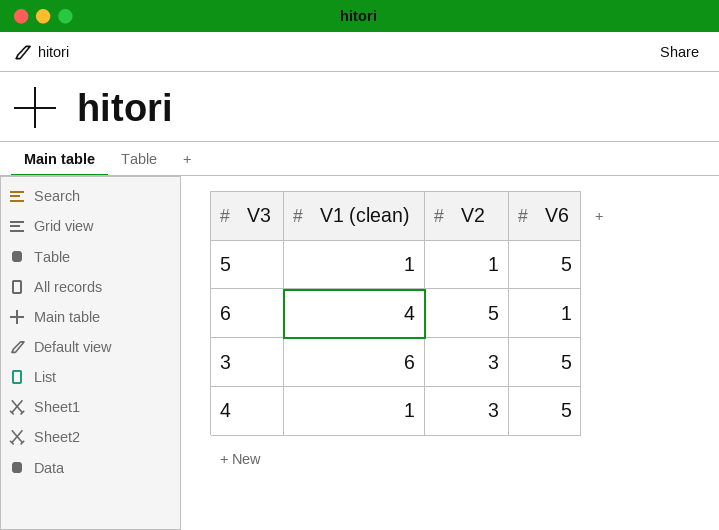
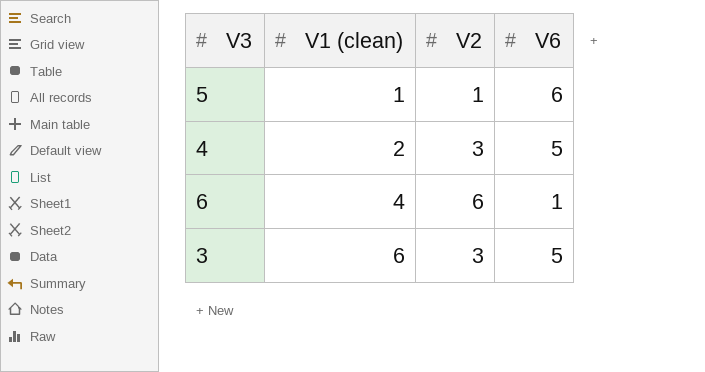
row order: none -> V1 (clean) ascending
5 | V6: 5 -> 6
4 | V1 (clean): 1 -> 2
6 | V2: 5 -> 6

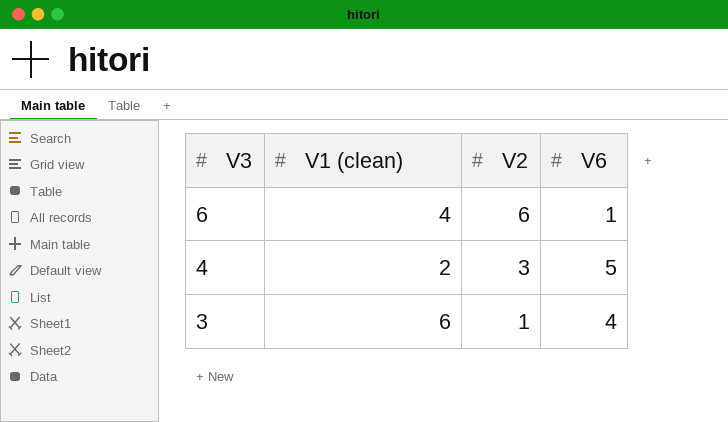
row order: V1 (clean) ascending -> V3 descending
row 5: 1 | 1 | 6 -> none
3 | V2: 3 -> 1
3 | V6: 5 -> 4

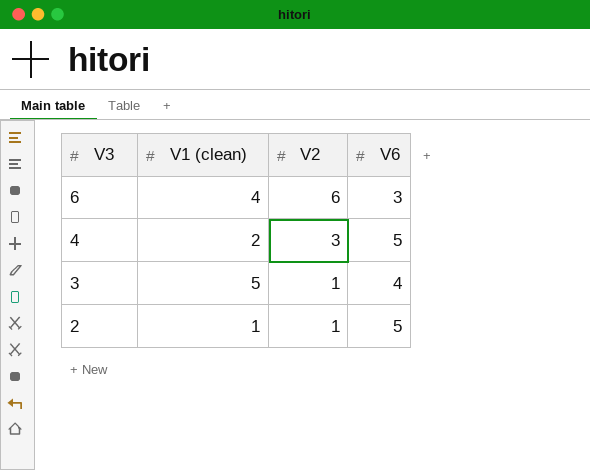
6 | V6: 1 -> 3
3 | V1 (clean): 6 -> 5
row 2: none -> 1 | 1 | 5

